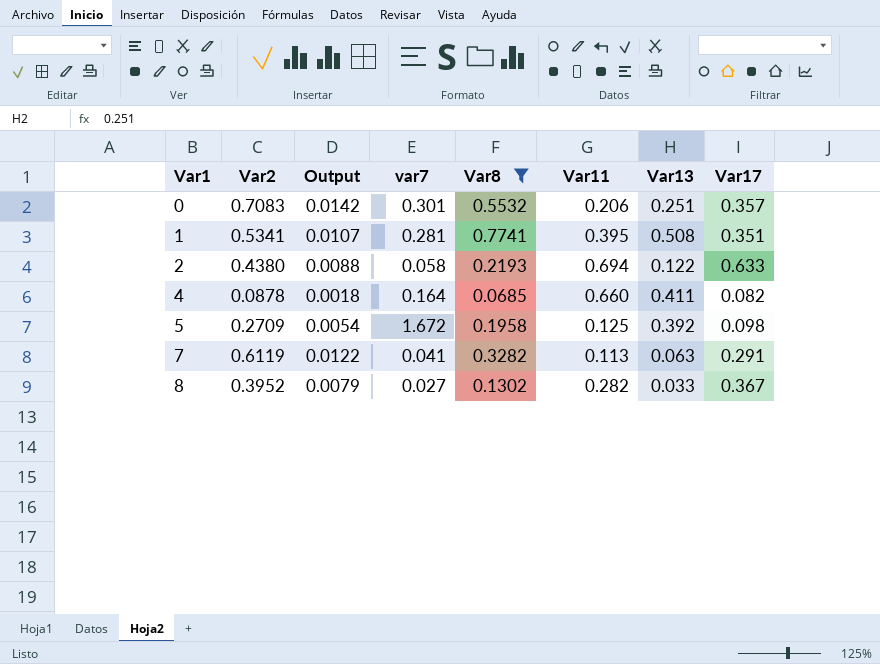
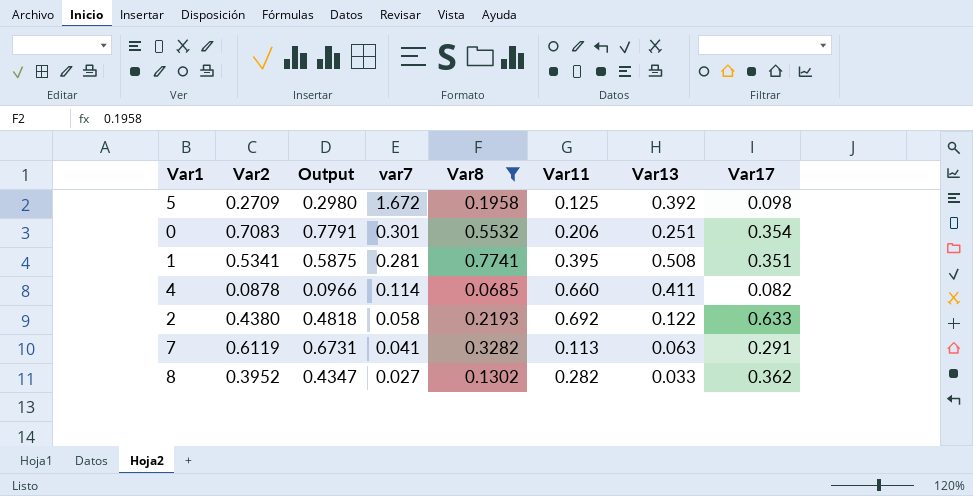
row order: Var1 ascending -> var7 descending
column Output | formula: [Var2] * 0.02 -> [Var2] * 1.1
0 | Var17: 0.357 -> 0.354
4 | var7: 0.164 -> 0.114
2 | Var11: 0.694 -> 0.692
8 | Var17: 0.367 -> 0.362

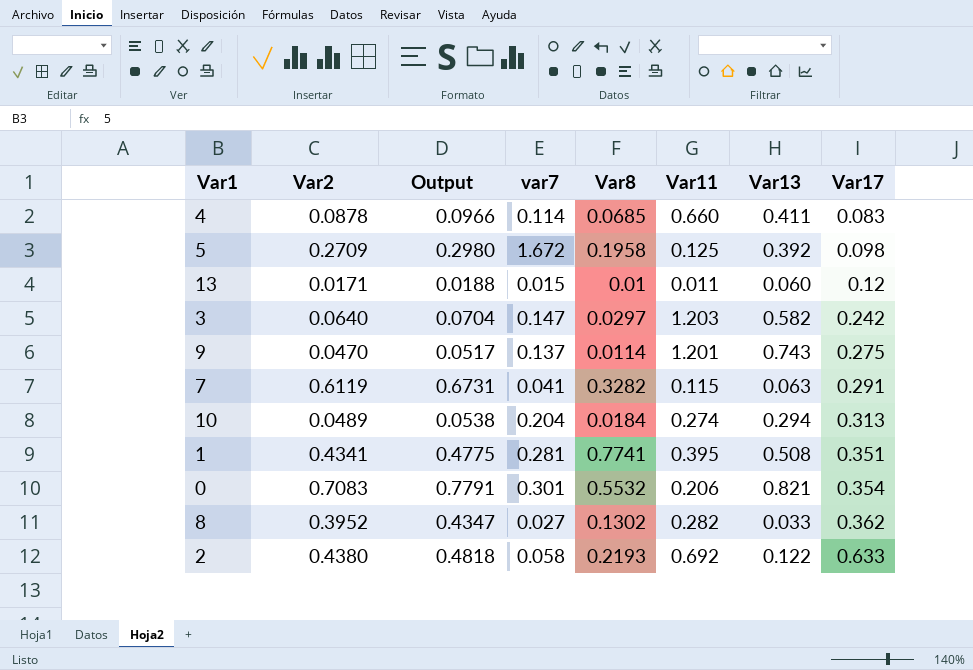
filter: Var8 >= 0.0685 -> none
row order: var7 descending -> Var17 ascending
4 | Var17: 0.082 -> 0.083
7 | Var11: 0.113 -> 0.115
1 | Var2: 0.5341 -> 0.4341
1 | Output: 0.5875 -> 0.4775
0 | Var13: 0.251 -> 0.821

